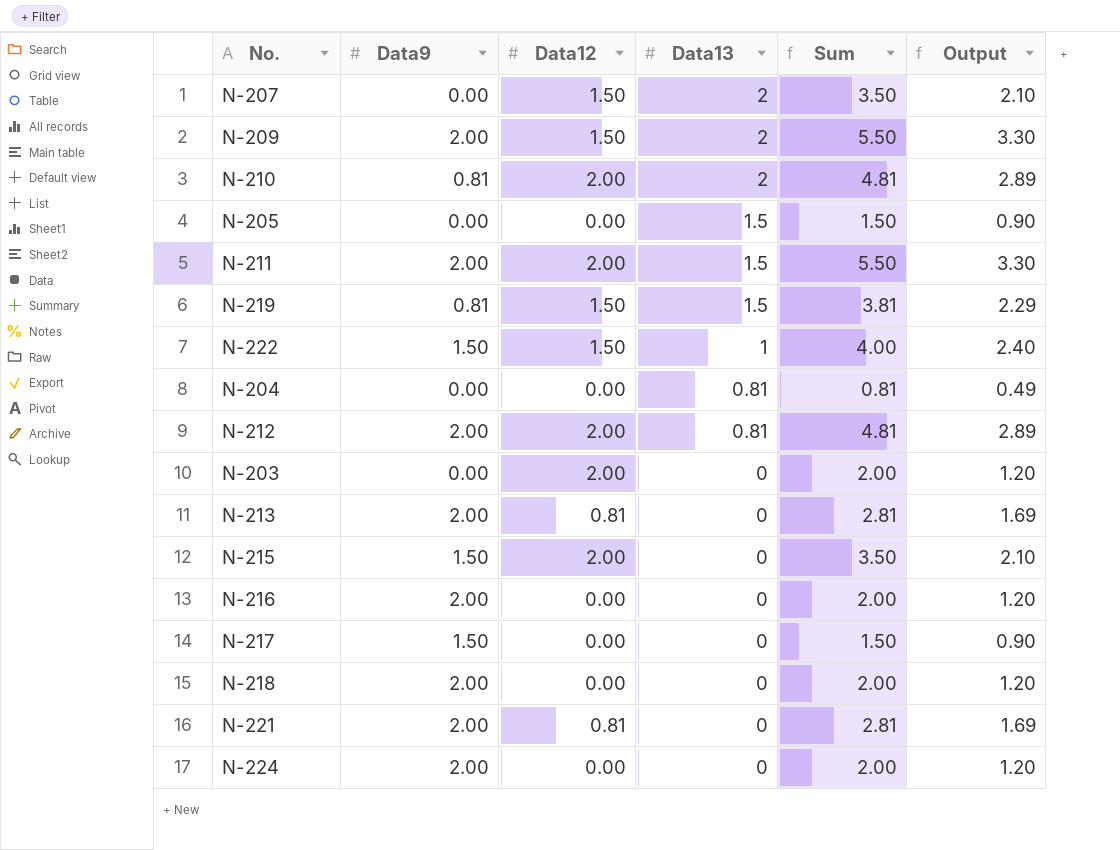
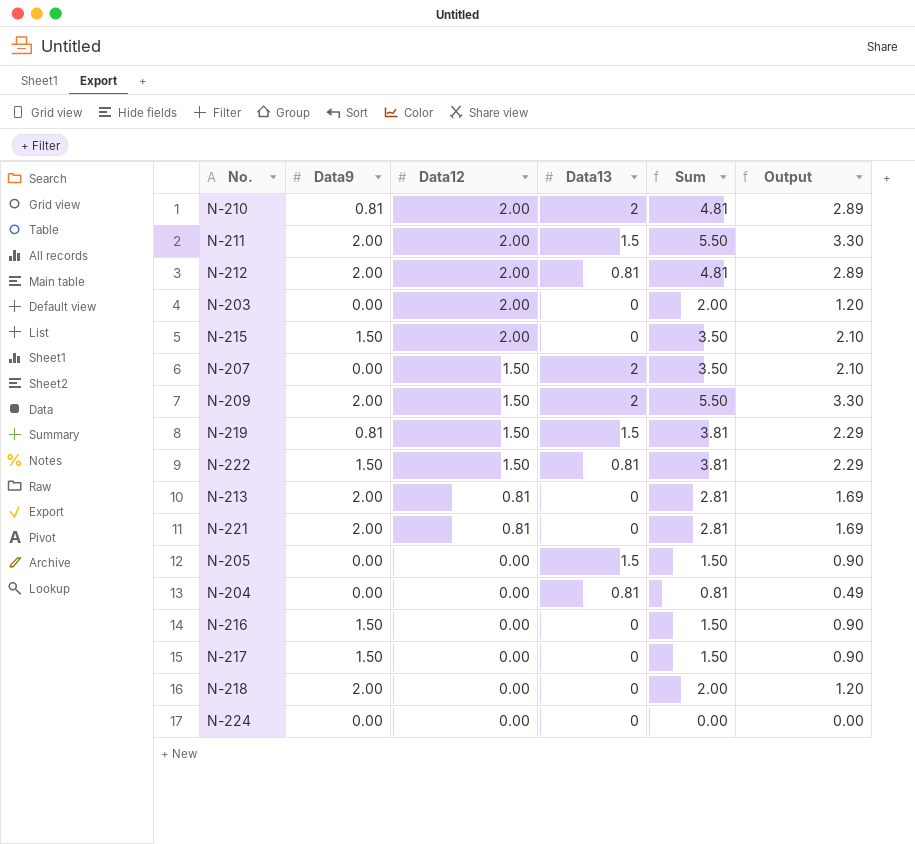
row order: Data13 descending -> Data12 descending
N-222 | Data13: 1 -> 0.81
N-222 | Sum: 4.00 -> 3.81
N-222 | Output: 2.40 -> 2.29
N-216 | Data9: 2.00 -> 1.50
N-216 | Sum: 2.00 -> 1.50
N-216 | Output: 1.20 -> 0.90
N-224 | Data9: 2.00 -> 0.00
N-224 | Sum: 2.00 -> 0.00
N-224 | Output: 1.20 -> 0.00

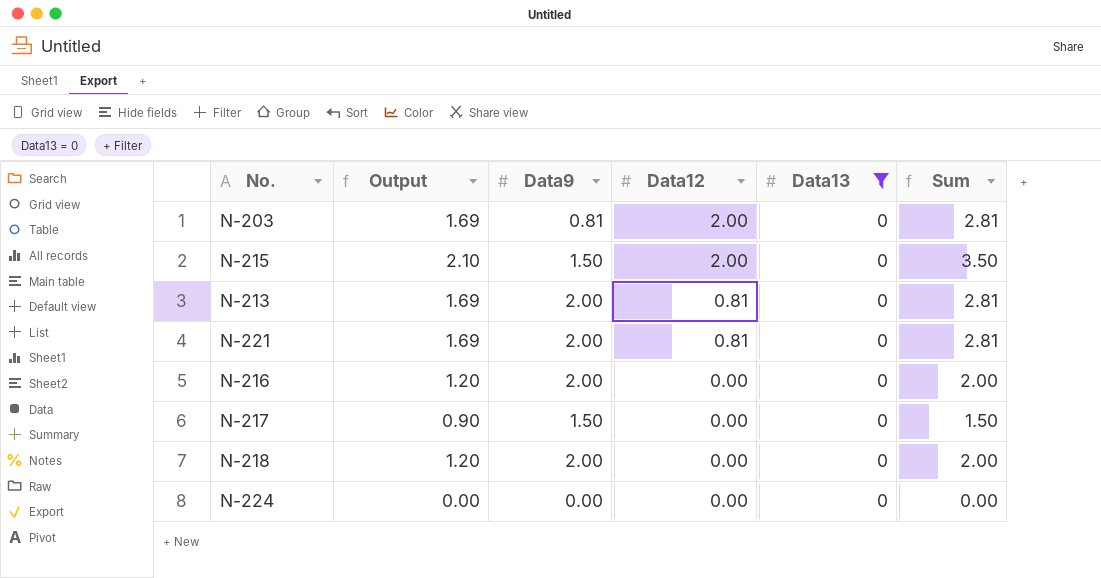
filter: none -> Data13 = 0
column Output | position: 6 -> 2
N-203 | Output: 1.20 -> 1.69
N-203 | Data9: 0.00 -> 0.81
N-203 | Sum: 2.00 -> 2.81
N-216 | Output: 0.90 -> 1.20
N-216 | Data9: 1.50 -> 2.00
N-216 | Sum: 1.50 -> 2.00

